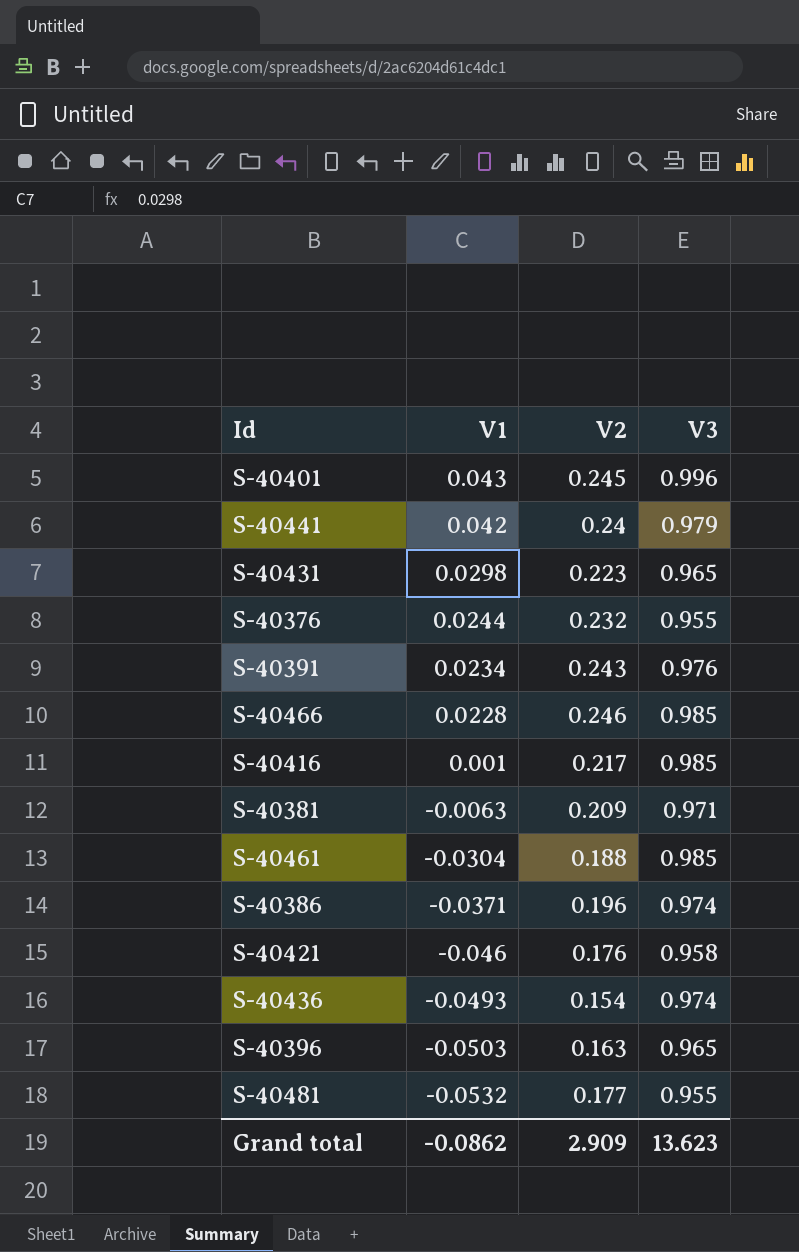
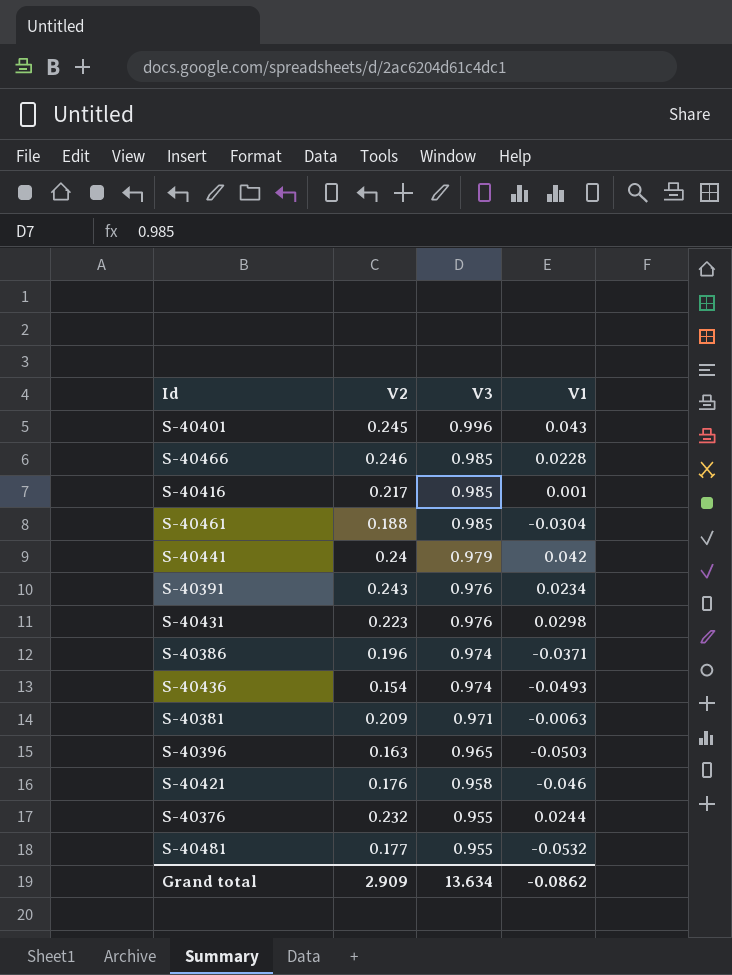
row order: V1 descending -> V3 descending
column V1 | position: 2 -> 4
S-40431 | V3: 0.965 -> 0.976
Grand total | V3: 13.623 -> 13.634

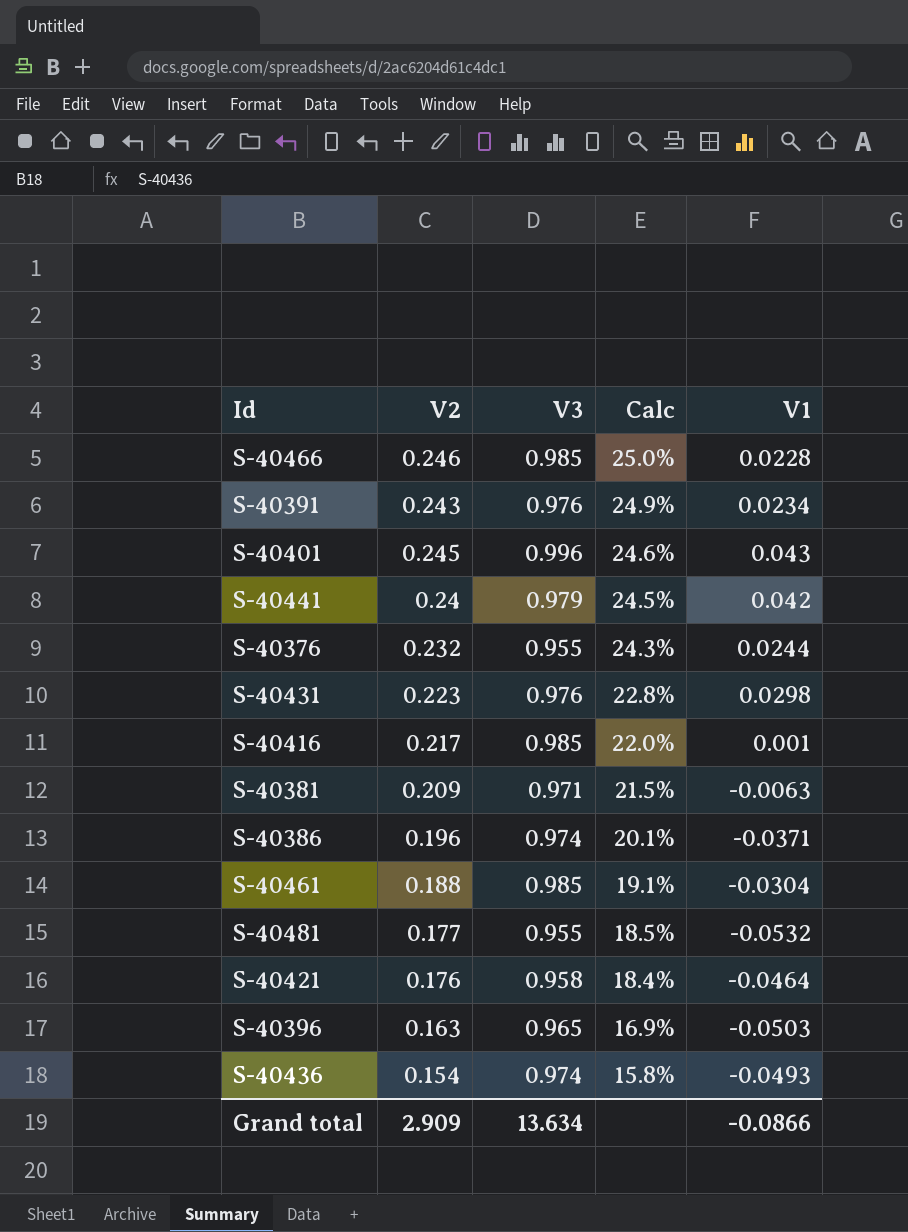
row order: V3 descending -> Calc descending
column Calc | formula: none -> [V2] / [V3]
S-40421 | V1: -0.046 -> -0.0464
Grand total | V1: -0.0862 -> -0.0866

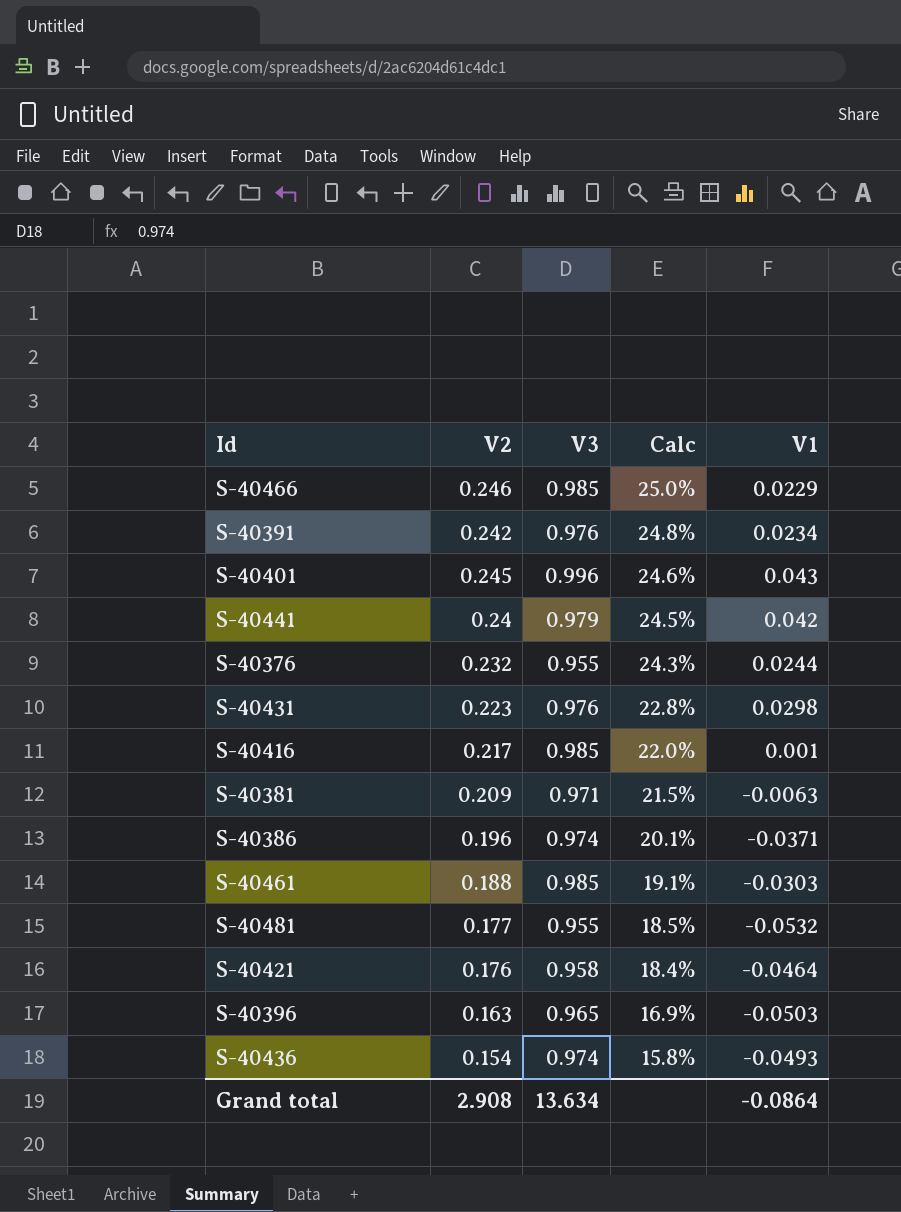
S-40466 | V1: 0.0228 -> 0.0229
S-40391 | V2: 0.243 -> 0.242
S-40391 | Calc: 24.9% -> 24.8%
S-40461 | V1: -0.0304 -> -0.0303
Grand total | V2: 2.909 -> 2.908
Grand total | V1: -0.0866 -> -0.0864

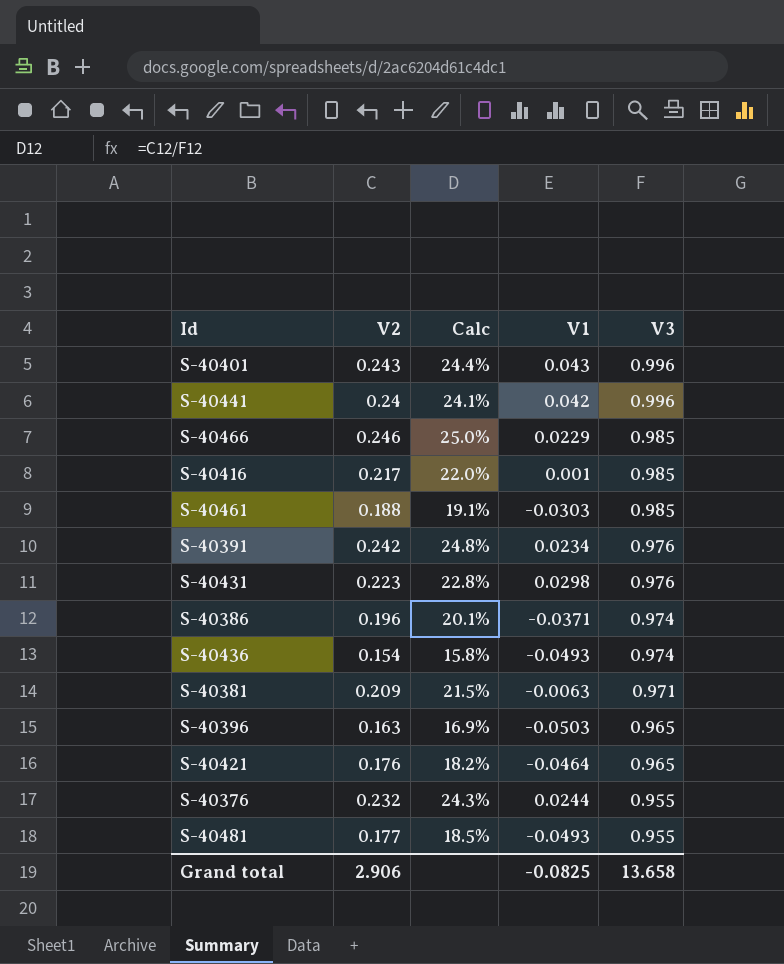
row order: Calc descending -> V3 descending
column V3 | position: 3 -> 5
S-40401 | V2: 0.245 -> 0.243
S-40401 | Calc: 24.6% -> 24.4%
S-40441 | Calc: 24.5% -> 24.1%
S-40441 | V3: 0.979 -> 0.996
S-40421 | Calc: 18.4% -> 18.2%
S-40421 | V3: 0.958 -> 0.965
S-40481 | V1: -0.0532 -> -0.0493
Grand total | V2: 2.908 -> 2.906
Grand total | V1: -0.0864 -> -0.0825
Grand total | V3: 13.634 -> 13.658

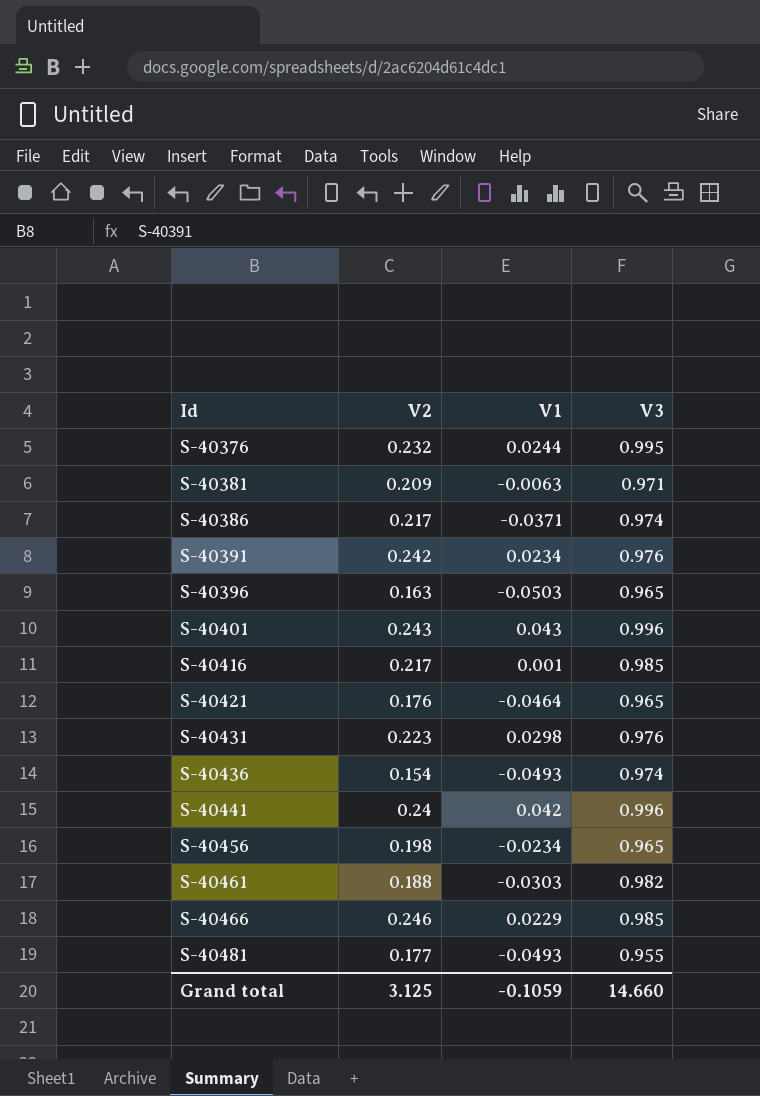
row order: V3 descending -> Id ascending
column Calc | formula: [V2] / [V3] -> none
S-40376 | V3: 0.955 -> 0.995
S-40386 | V2: 0.196 -> 0.217
row S-40456: none -> 0.198 | -0.0234 | 0.965
S-40461 | V3: 0.985 -> 0.982
Grand total | V2: 2.906 -> 3.125
Grand total | V1: -0.0825 -> -0.1059
Grand total | V3: 13.658 -> 14.660

